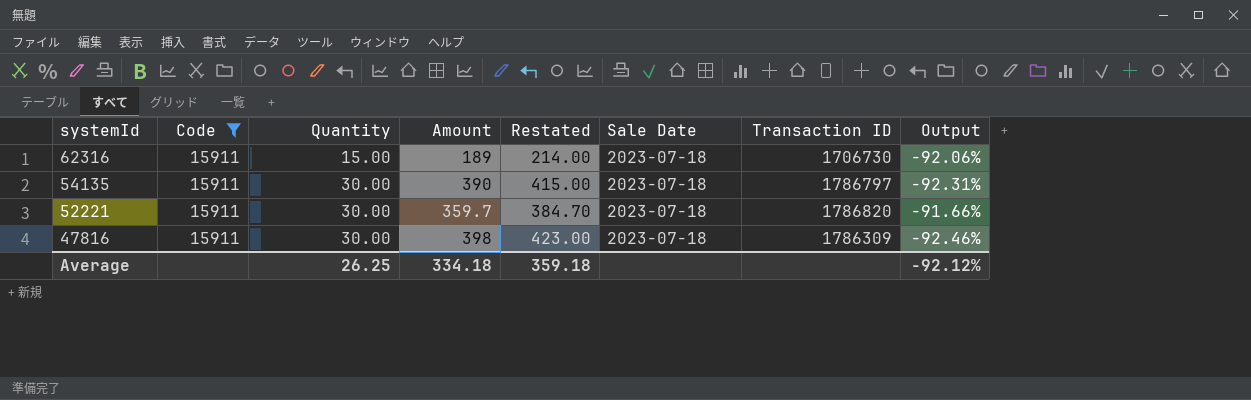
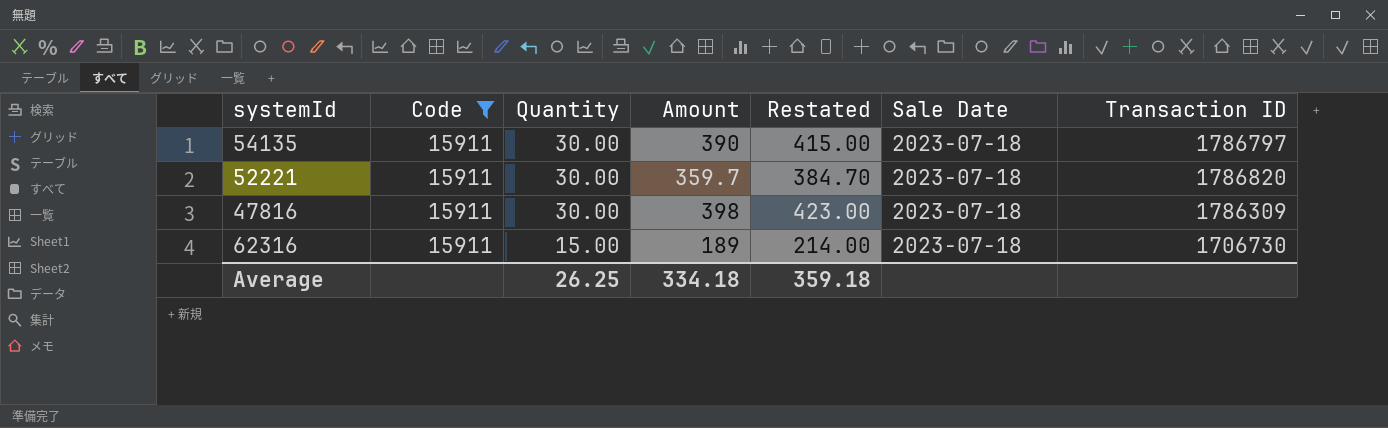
row order: systemId descending -> Quantity descending
column Output | formula: ([Quantity] - [Amount]) / [Amount] -> none

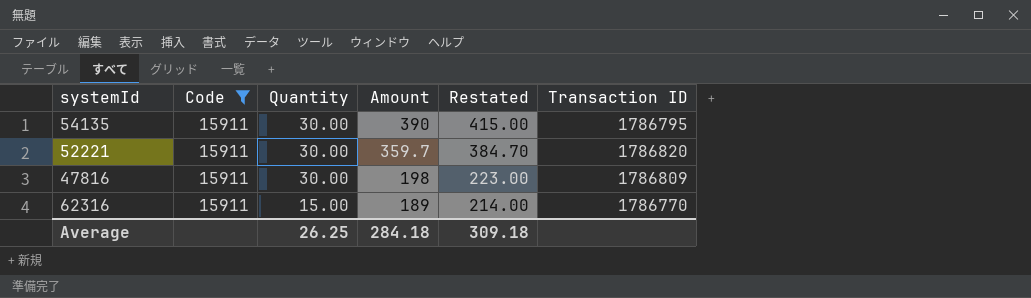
column Sale Date | position: 6 -> none
54135 | Transaction ID: 1786797 -> 1786795
47816 | Amount: 398 -> 198
47816 | Restated: 423.00 -> 223.00
47816 | Transaction ID: 1786309 -> 1786809
62316 | Transaction ID: 1706730 -> 1786770
Average | Amount: 334.18 -> 284.18
Average | Restated: 359.18 -> 309.18

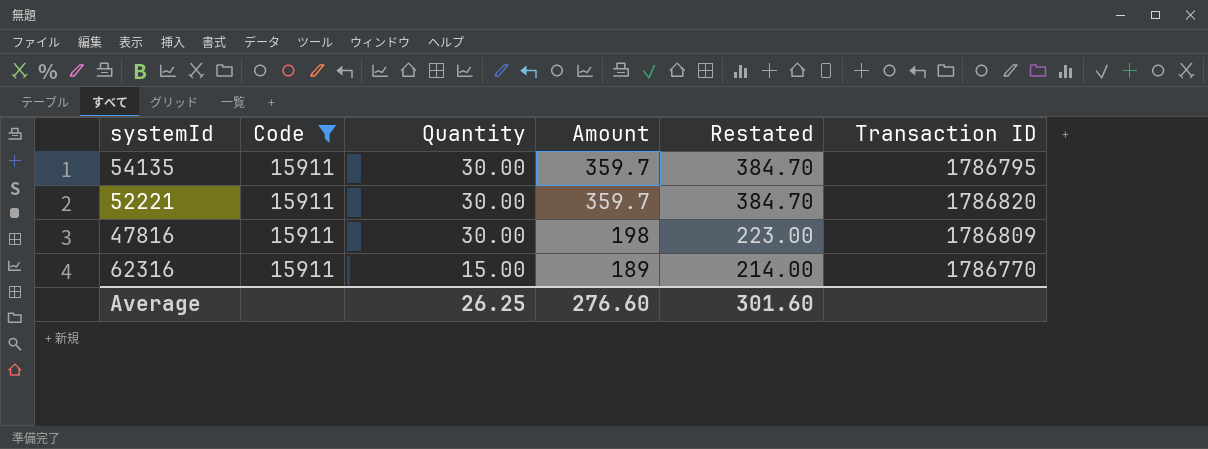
54135 | Amount: 390 -> 359.7
54135 | Restated: 415.00 -> 384.70
Average | Amount: 284.18 -> 276.60
Average | Restated: 309.18 -> 301.60

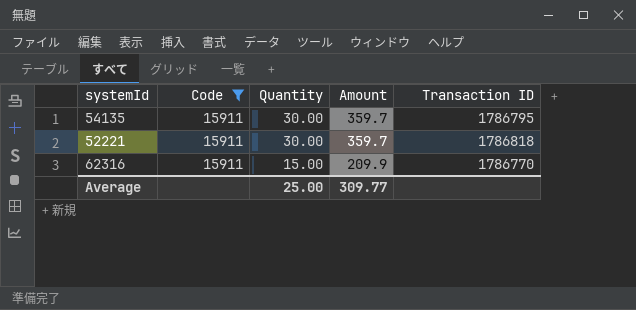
column Restated | formula: [Amount] + 25 -> none
row 47816: 15911 | 30.00 | 198 | 223.00 | 1786809 -> none
52221 | Transaction ID: 1786820 -> 1786818
62316 | Amount: 189 -> 209.9
Average | Quantity: 26.25 -> 25.00
Average | Amount: 276.60 -> 309.77

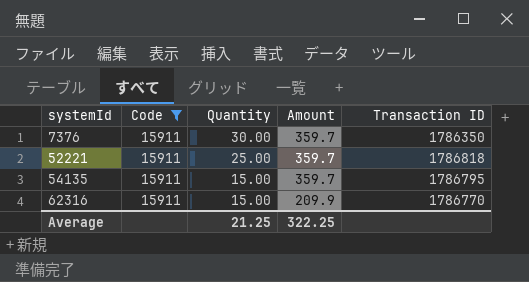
row order: Quantity descending -> systemId ascending
row 7376: none -> 15911 | 30.00 | 359.7 | 1786350
52221 | Quantity: 30.00 -> 25.00
54135 | Quantity: 30.00 -> 15.00
Average | Quantity: 25.00 -> 21.25
Average | Amount: 309.77 -> 322.25

